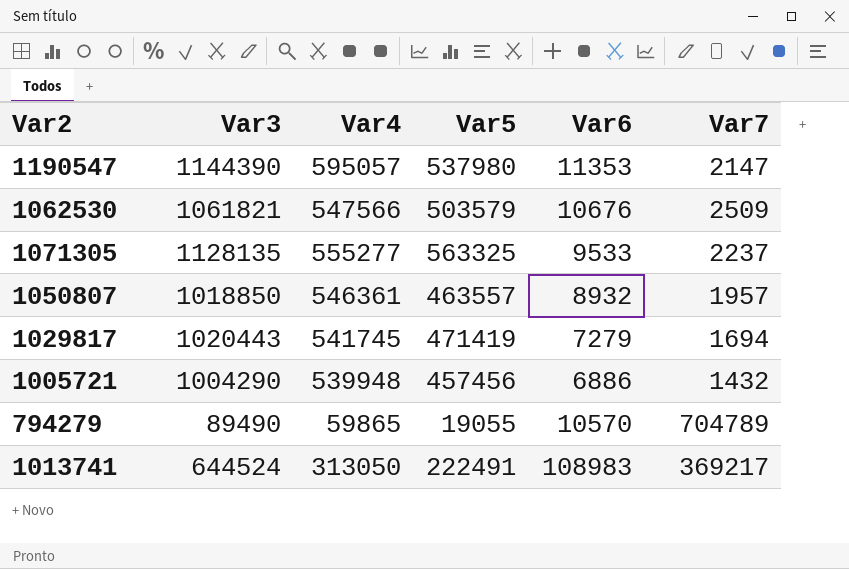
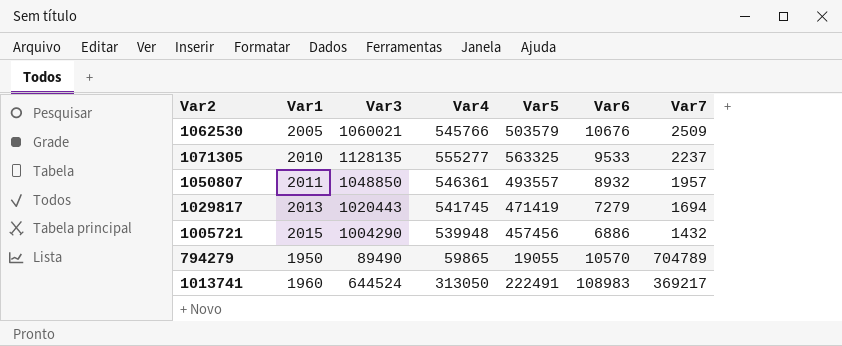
column Var1 | position: none -> 2
row 1190547: 1144390 | 595057 | 537980 | 11353 | 2147 -> none
1062530 | Var3: 1061821 -> 1060021
1062530 | Var4: 547566 -> 545766
1050807 | Var3: 1018850 -> 1048850
1050807 | Var5: 463557 -> 493557

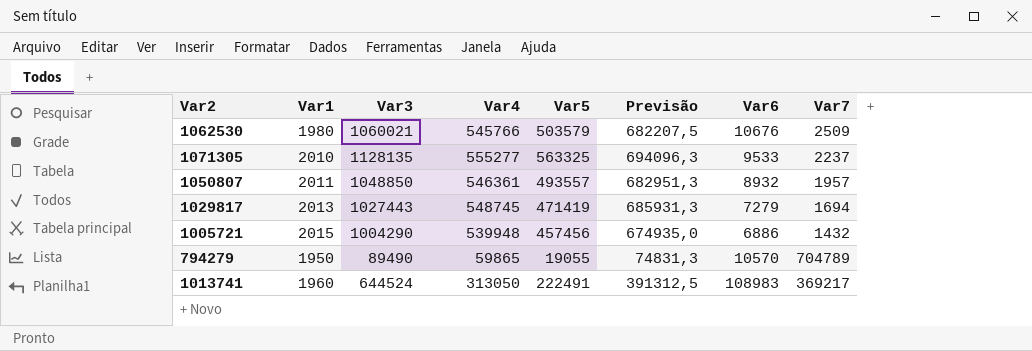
column Previsão | formula: none -> [Var4] * 1,25
1062530 | Var1: 2005 -> 1980
1029817 | Var3: 1020443 -> 1027443
1029817 | Var4: 541745 -> 548745

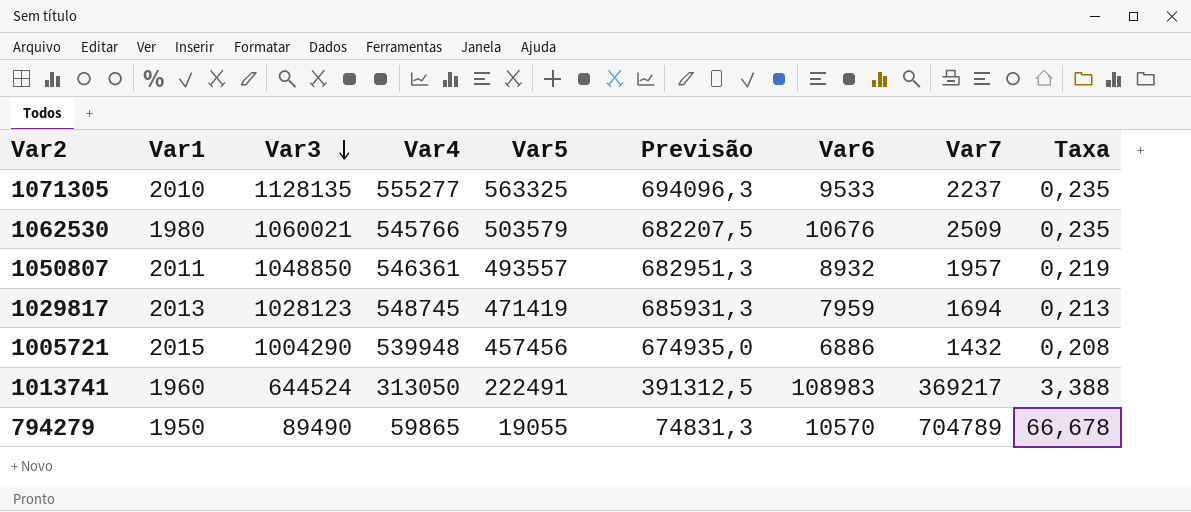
row order: none -> Var3 descending
column Taxa | formula: none -> [Var7] / [Var6]
1029817 | Var3: 1027443 -> 1028123
1029817 | Var6: 7279 -> 7959

